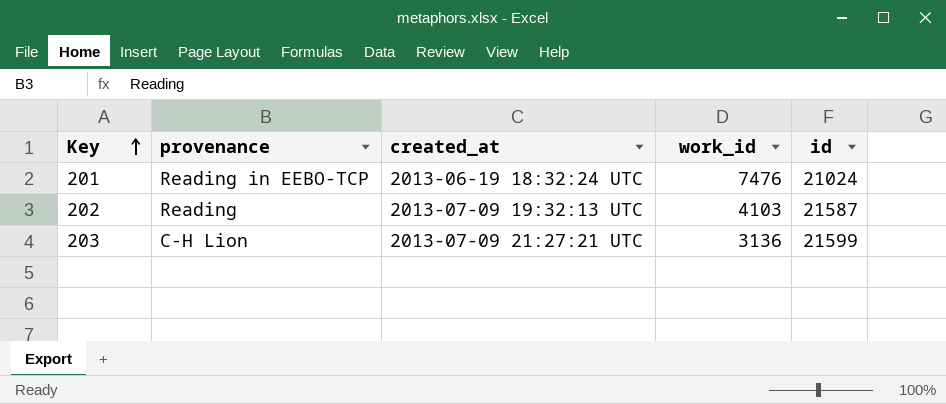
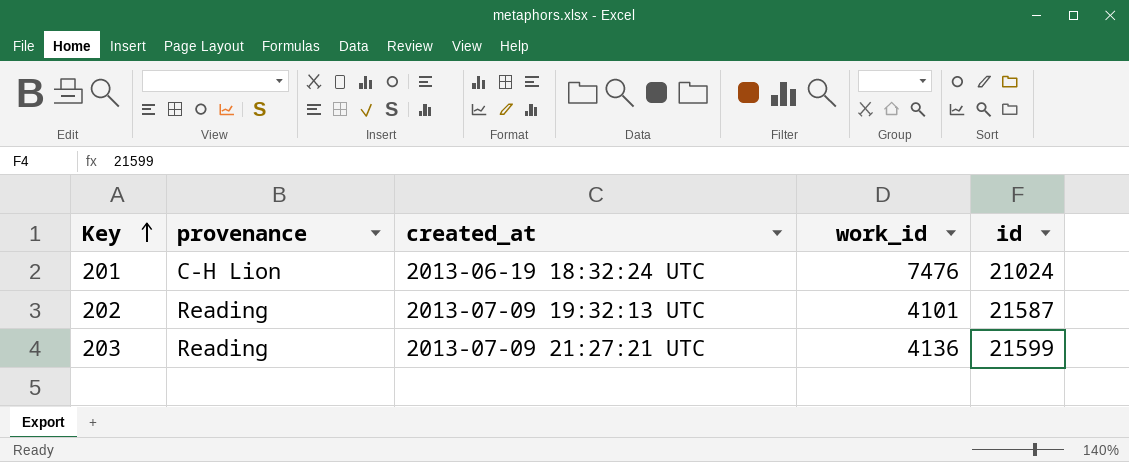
201 | provenance: Reading in EEBO-TCP -> C-H Lion
202 | work_id: 4103 -> 4101
203 | provenance: C-H Lion -> Reading
203 | work_id: 3136 -> 4136

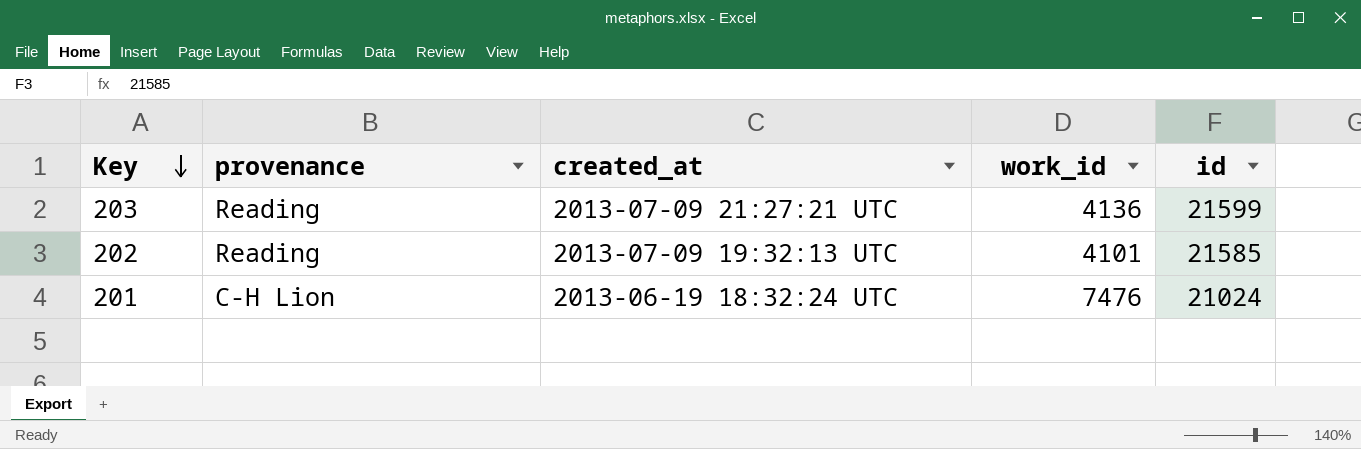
row order: Key ascending -> Key descending
202 | id: 21587 -> 21585

